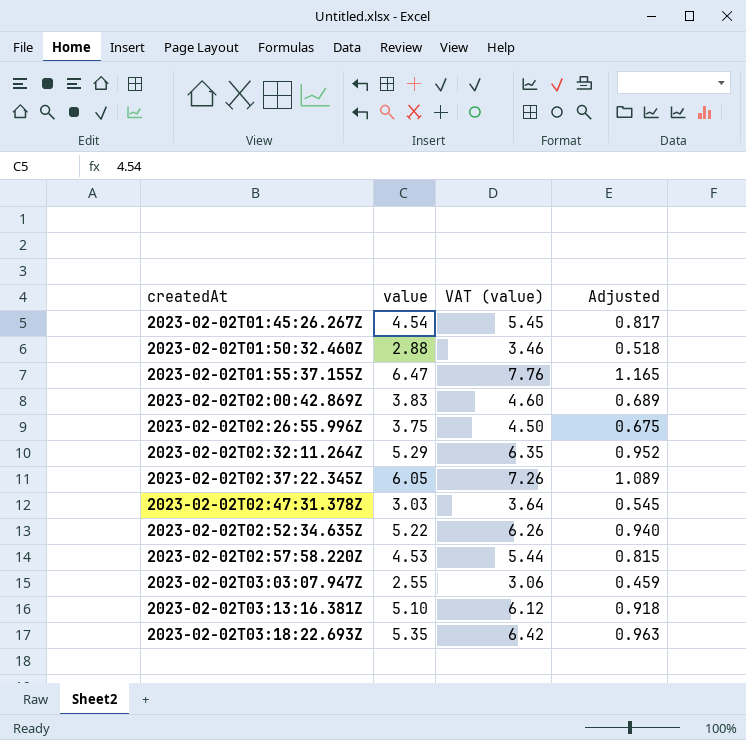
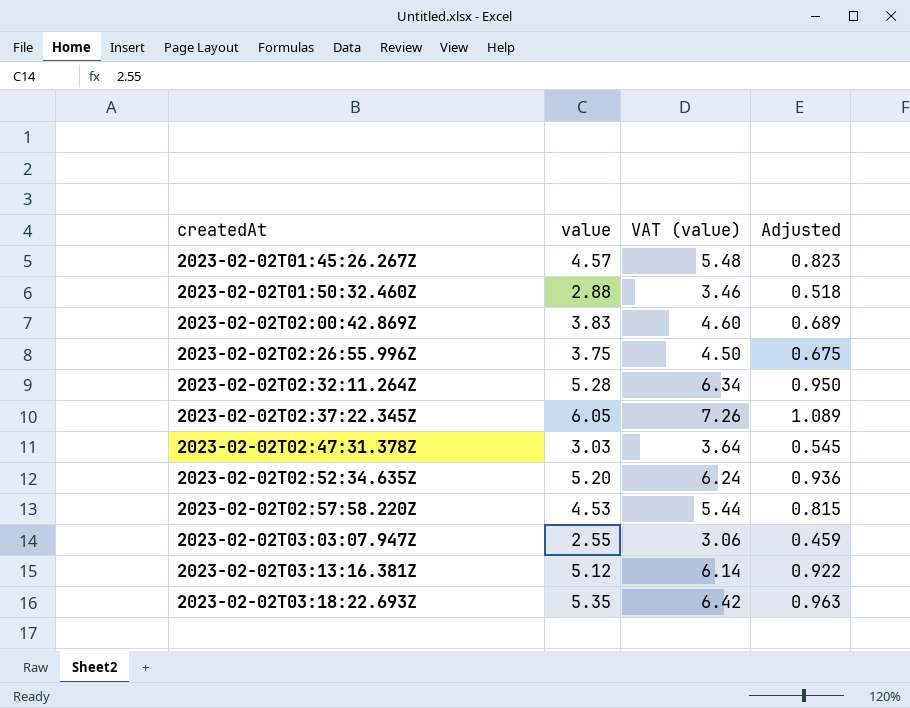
row 2023-02-02T01:55:37.155Z: 6.47 | 7.76 | 1.165 -> none
2023-02-02T01:45:26.267Z | value: 4.54 -> 4.57
2023-02-02T01:45:26.267Z | VAT (value): 5.45 -> 5.48
2023-02-02T01:45:26.267Z | Adjusted: 0.817 -> 0.823
2023-02-02T02:32:11.264Z | value: 5.29 -> 5.28
2023-02-02T02:32:11.264Z | VAT (value): 6.35 -> 6.34
2023-02-02T02:32:11.264Z | Adjusted: 0.952 -> 0.950
2023-02-02T02:52:34.635Z | value: 5.22 -> 5.20
2023-02-02T02:52:34.635Z | VAT (value): 6.26 -> 6.24
2023-02-02T02:52:34.635Z | Adjusted: 0.940 -> 0.936
2023-02-02T03:13:16.381Z | value: 5.10 -> 5.12
2023-02-02T03:13:16.381Z | VAT (value): 6.12 -> 6.14
2023-02-02T03:13:16.381Z | Adjusted: 0.918 -> 0.922

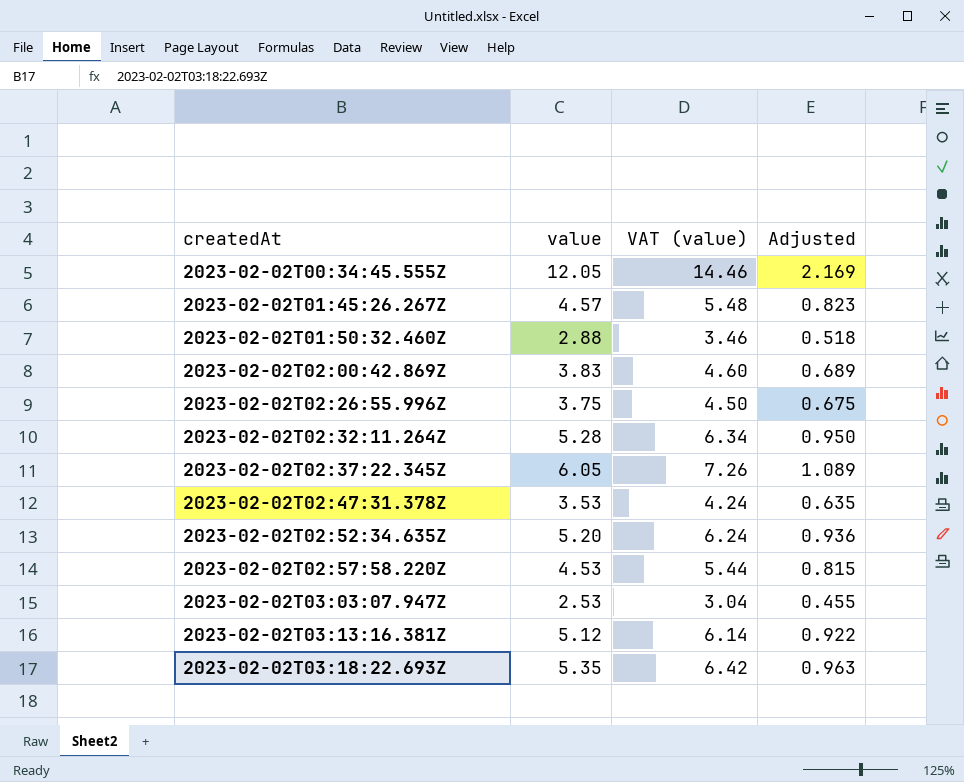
row 2023-02-02T00:34:45.555Z: none -> 12.05 | 14.46 | 2.169
2023-02-02T02:47:31.378Z | value: 3.03 -> 3.53
2023-02-02T02:47:31.378Z | VAT (value): 3.64 -> 4.24
2023-02-02T02:47:31.378Z | Adjusted: 0.545 -> 0.635
2023-02-02T03:03:07.947Z | value: 2.55 -> 2.53
2023-02-02T03:03:07.947Z | VAT (value): 3.06 -> 3.04
2023-02-02T03:03:07.947Z | Adjusted: 0.459 -> 0.455

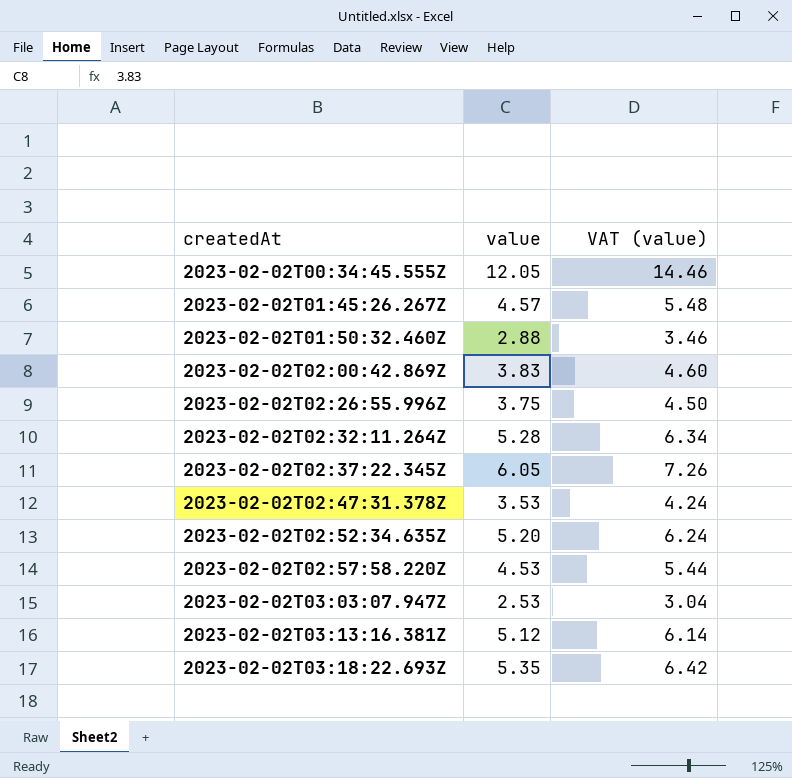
column Adjusted | formula: [value] * 0.18 -> none

